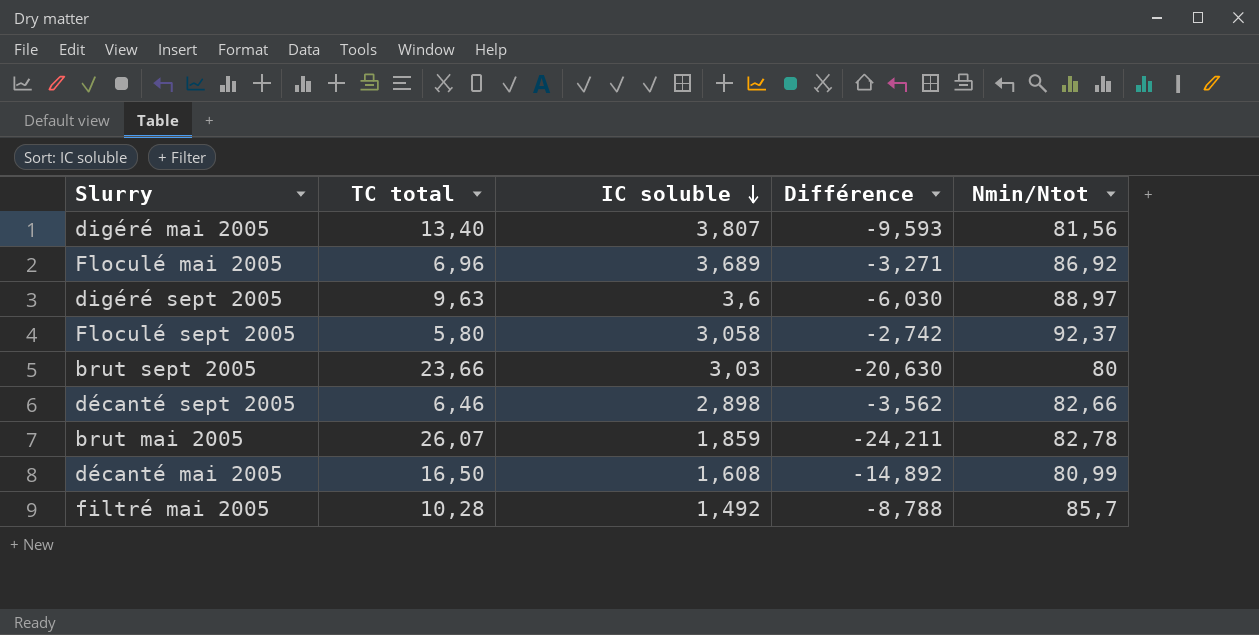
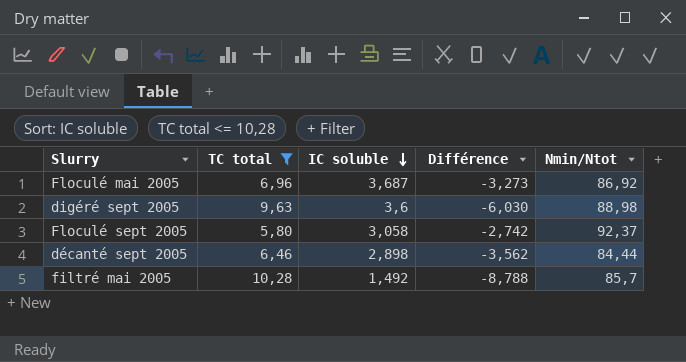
filter: none -> TC total <= 10,28
Floculé mai 2005 | IC soluble: 3,689 -> 3,687
Floculé mai 2005 | Différence: -3,271 -> -3,273
digéré sept 2005 | Nmin/Ntot: 88,97 -> 88,98
décanté sept 2005 | Nmin/Ntot: 82,66 -> 84,44

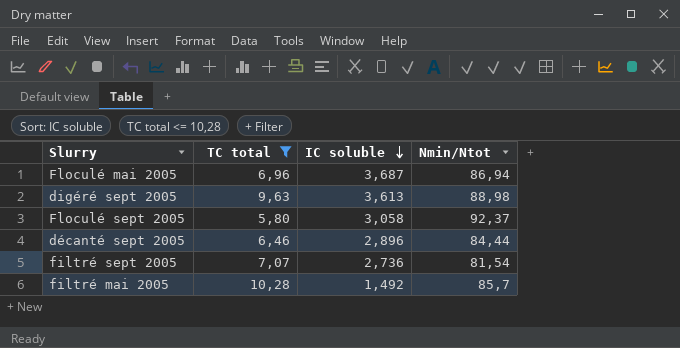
column Différence | formula: [IC soluble] - [TC total] -> none
Floculé mai 2005 | Nmin/Ntot: 86,92 -> 86,94
digéré sept 2005 | IC soluble: 3,6 -> 3,613
décanté sept 2005 | IC soluble: 2,898 -> 2,896
row filtré sept 2005: none -> 7,07 | 2,736 | 81,54

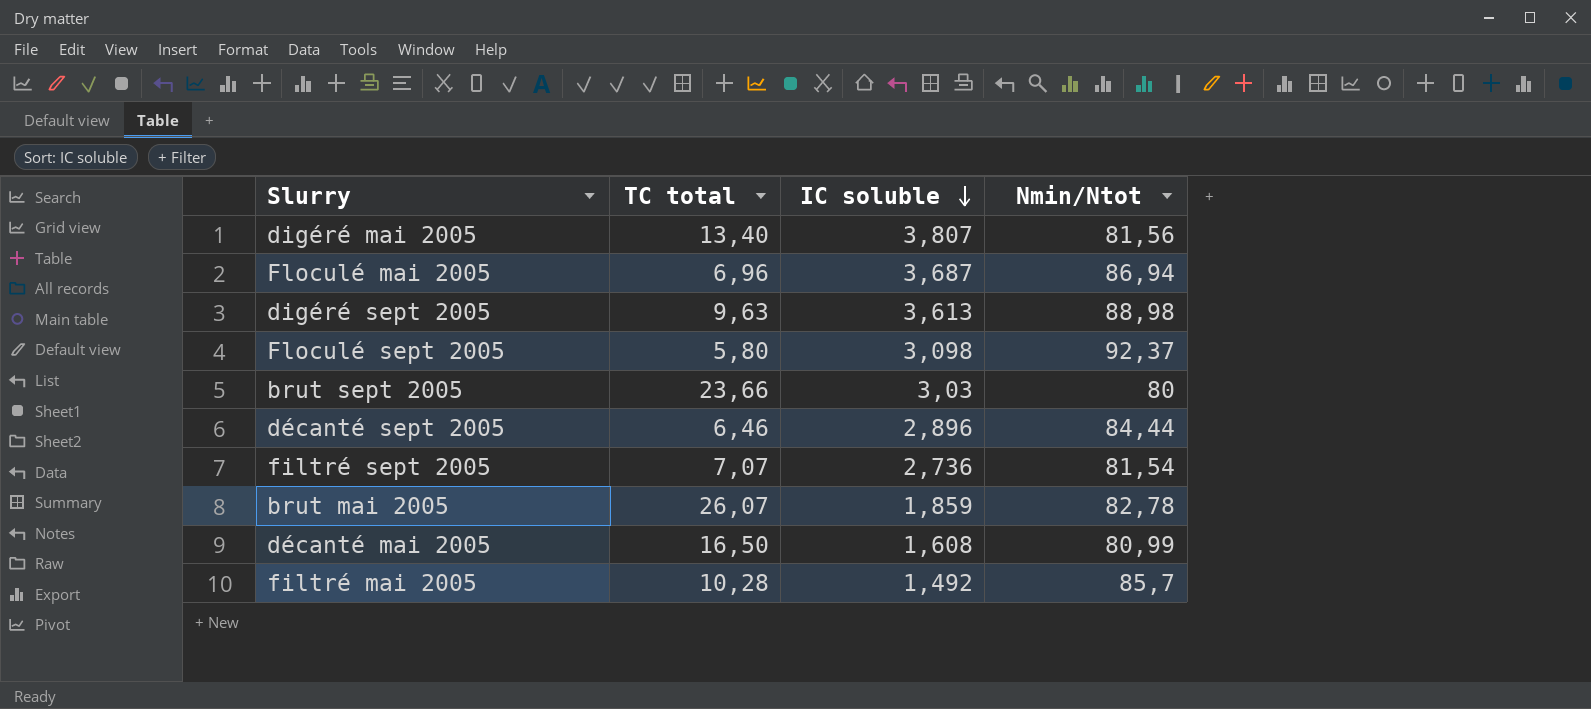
filter: TC total <= 10,28 -> none
Floculé sept 2005 | IC soluble: 3,058 -> 3,098

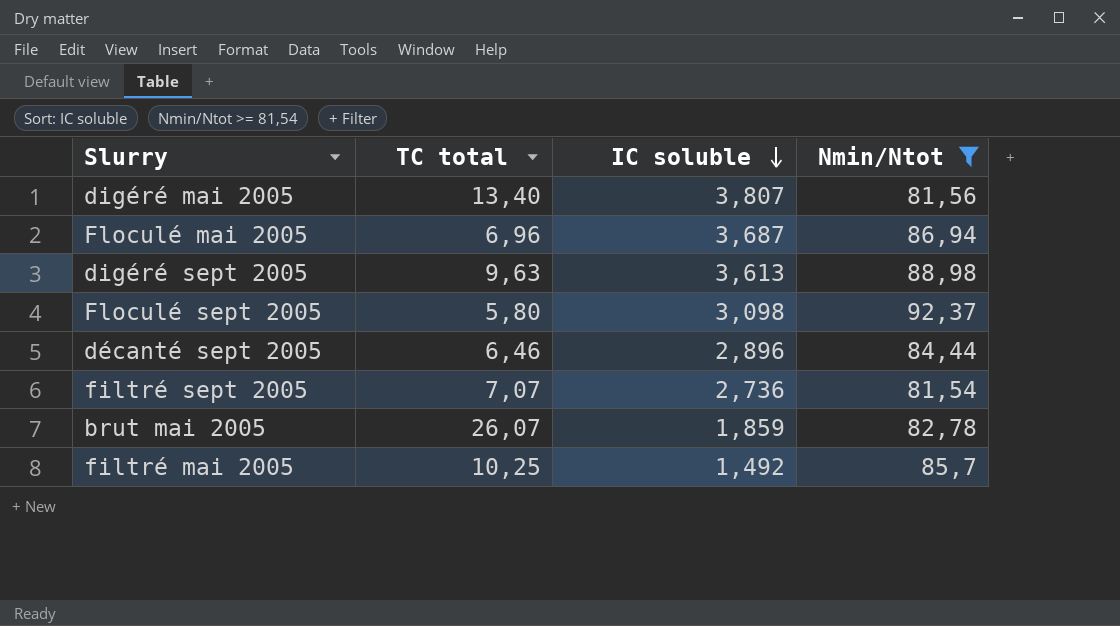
filter: none -> Nmin/Ntot >= 81,54
filtré mai 2005 | TC total: 10,28 -> 10,25

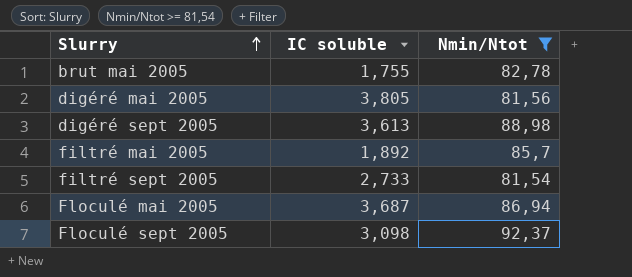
row order: IC soluble descending -> Slurry ascending
column TC total | position: 2 -> none
row décanté sept 2005: 6,46 | 2,896 | 84,44 -> none
brut mai 2005 | IC soluble: 1,859 -> 1,755
digéré mai 2005 | IC soluble: 3,807 -> 3,805
filtré mai 2005 | IC soluble: 1,492 -> 1,892
filtré sept 2005 | IC soluble: 2,736 -> 2,733

